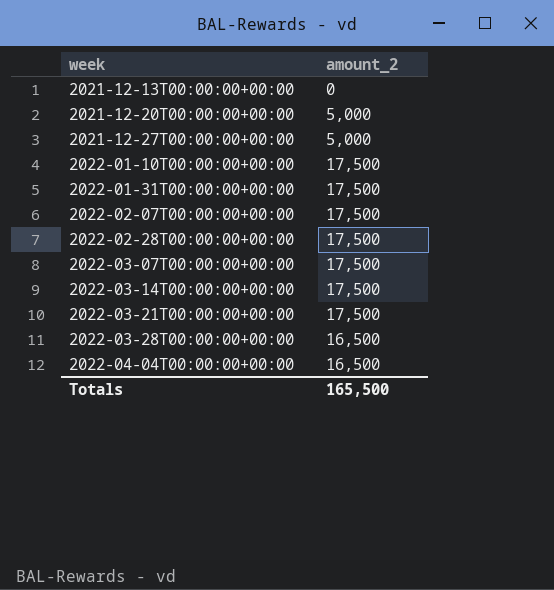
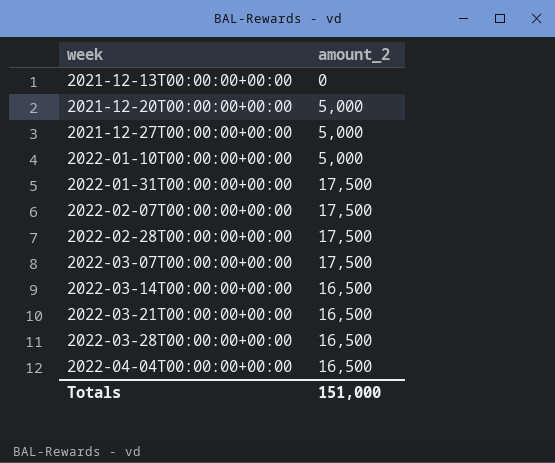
2022-01-10T00:00:00+00:00 | amount_2: 17,500 -> 5,000
2022-03-14T00:00:00+00:00 | amount_2: 17,500 -> 16,500
2022-03-21T00:00:00+00:00 | amount_2: 17,500 -> 16,500
Totals | amount_2: 165,500 -> 151,000

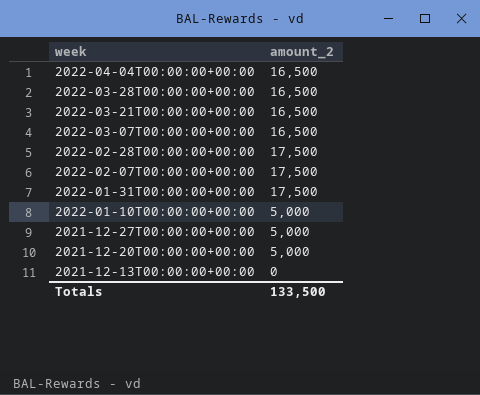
row order: week ascending -> week descending
row 2022-03-14T00:00:00+00:00: 16,500 -> none
2022-03-07T00:00:00+00:00 | amount_2: 17,500 -> 16,500
Totals | amount_2: 151,000 -> 133,500

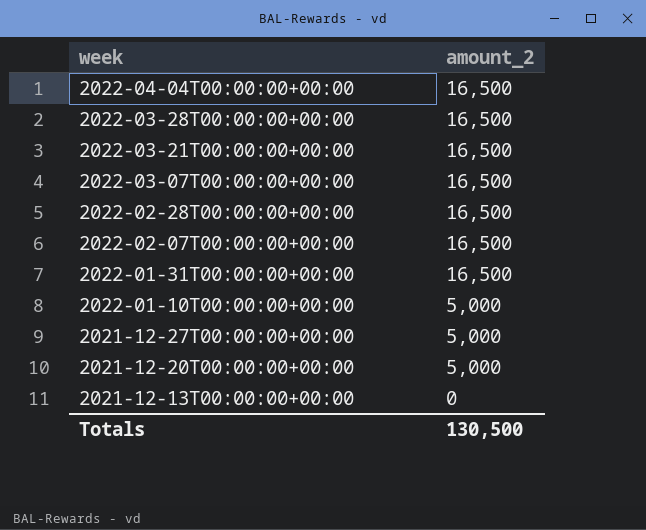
2022-02-28T00:00:00+00:00 | amount_2: 17,500 -> 16,500
2022-02-07T00:00:00+00:00 | amount_2: 17,500 -> 16,500
2022-01-31T00:00:00+00:00 | amount_2: 17,500 -> 16,500
Totals | amount_2: 133,500 -> 130,500

